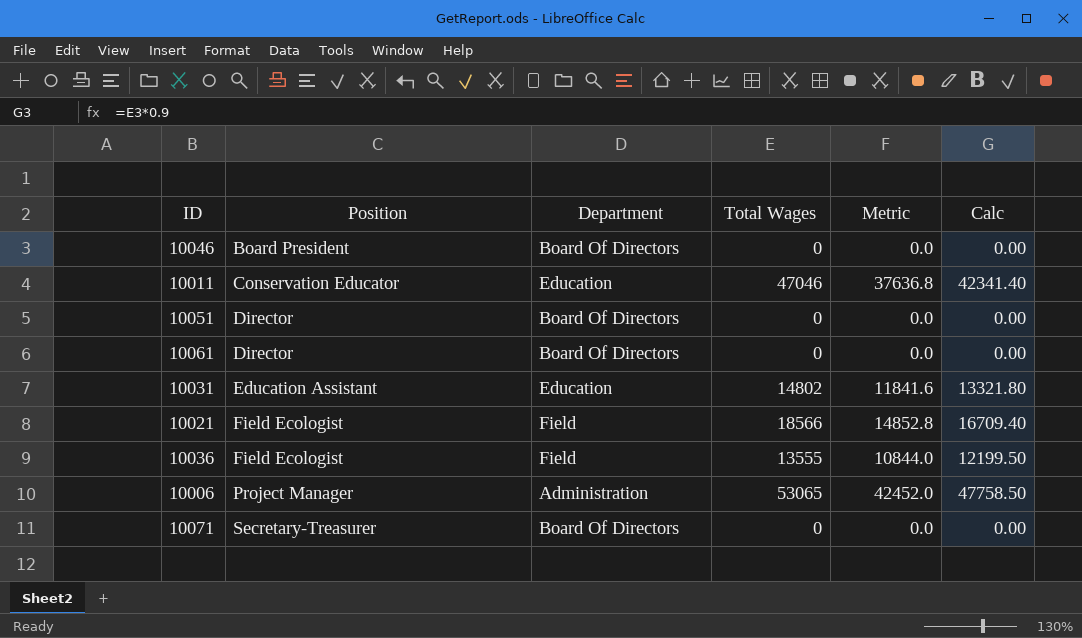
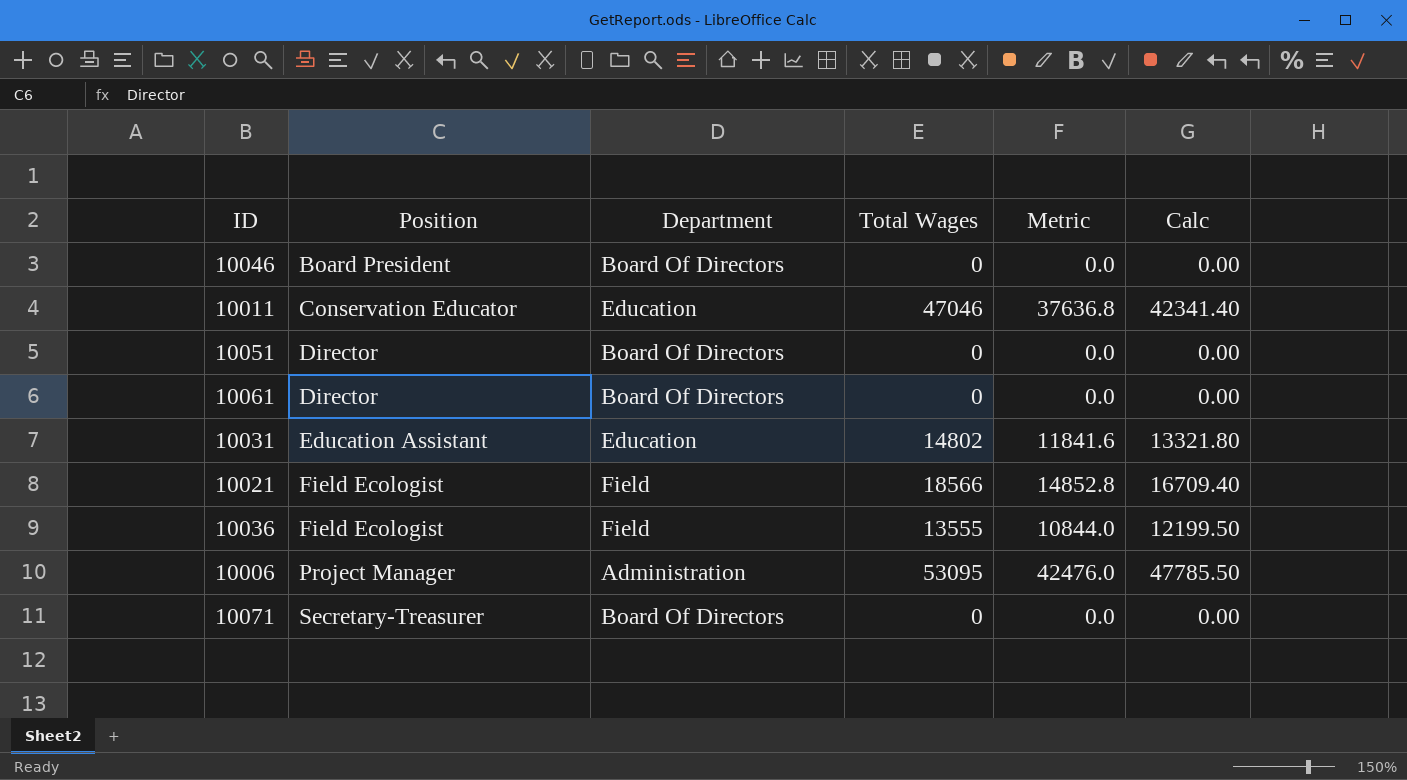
10006 | Total Wages: 53065 -> 53095
10006 | Metric: 42452.0 -> 42476.0
10006 | Calc: 47758.50 -> 47785.50

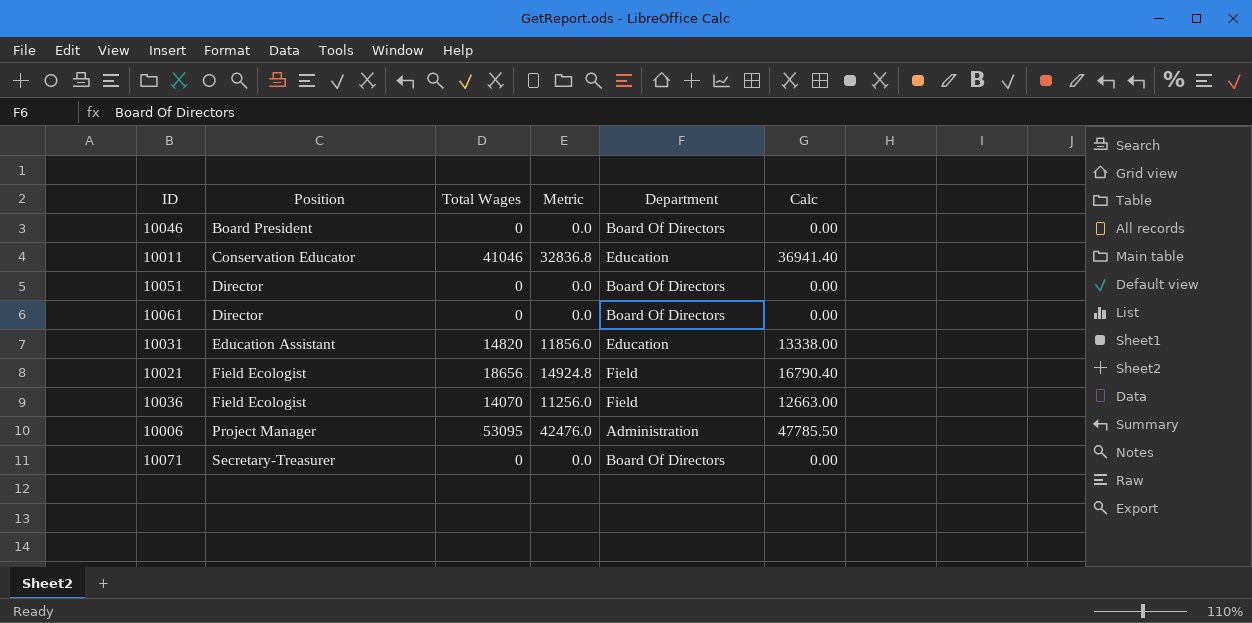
column Department | position: 3 -> 5
10011 | Total Wages: 47046 -> 41046
10011 | Metric: 37636.8 -> 32836.8
10011 | Calc: 42341.40 -> 36941.40
10031 | Total Wages: 14802 -> 14820
10031 | Metric: 11841.6 -> 11856.0
10031 | Calc: 13321.80 -> 13338.00
10021 | Total Wages: 18566 -> 18656
10021 | Metric: 14852.8 -> 14924.8
10021 | Calc: 16709.40 -> 16790.40
10036 | Total Wages: 13555 -> 14070
10036 | Metric: 10844.0 -> 11256.0
10036 | Calc: 12199.50 -> 12663.00

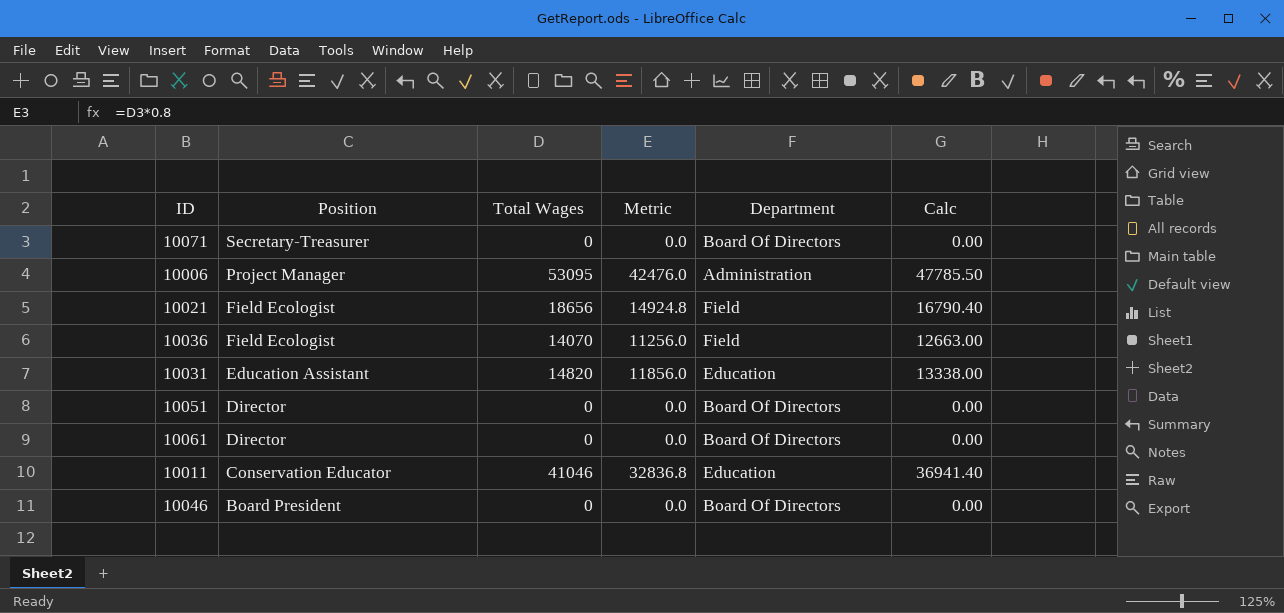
row order: Position ascending -> Position descending

